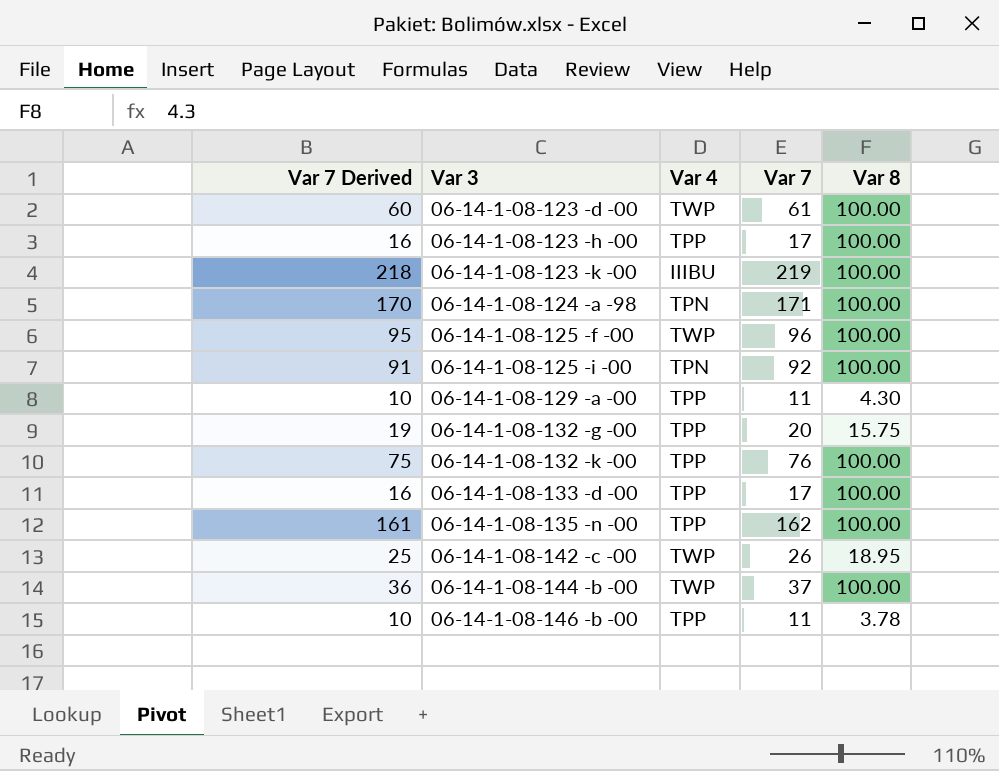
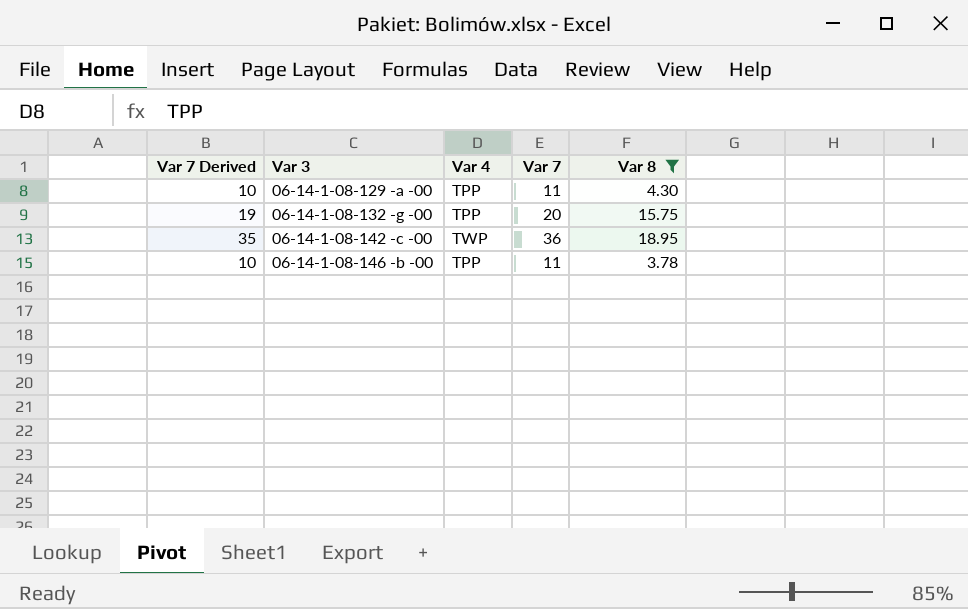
filter: none -> Var 8 != 100.00
06-14-1-08-142 -c -00 | Var 7 Derived: 25 -> 35
06-14-1-08-142 -c -00 | Var 7: 26 -> 36

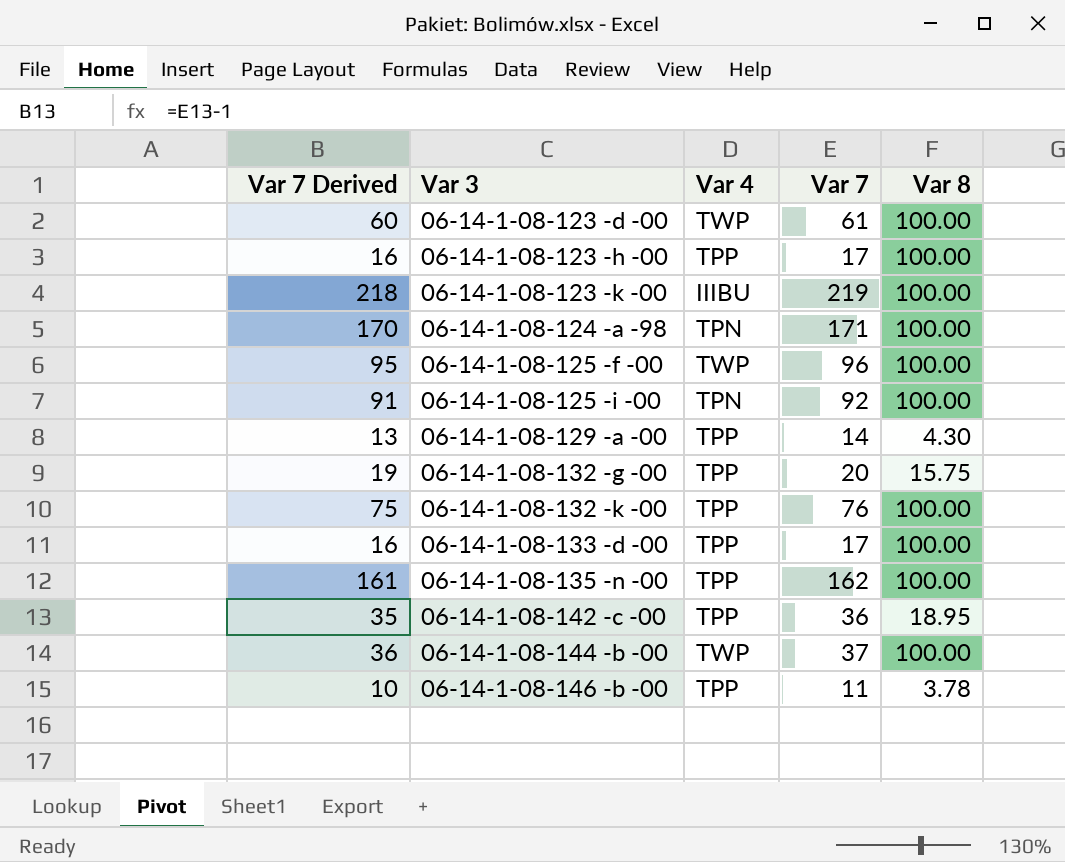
filter: Var 8 != 100.00 -> none
06-14-1-08-129 -a -00 | Var 7 Derived: 10 -> 13
06-14-1-08-129 -a -00 | Var 7: 11 -> 14
06-14-1-08-142 -c -00 | Var 4: TWP -> TPP

